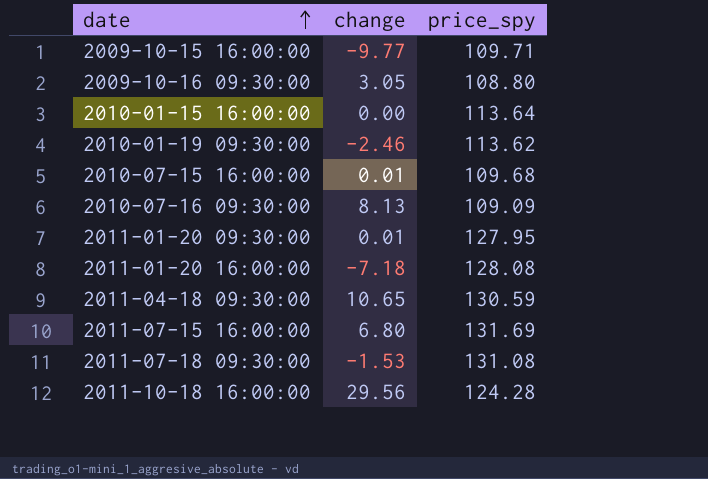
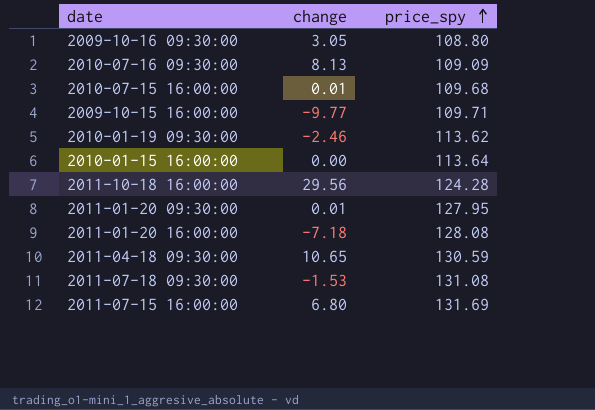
row order: date ascending -> price_spy ascending

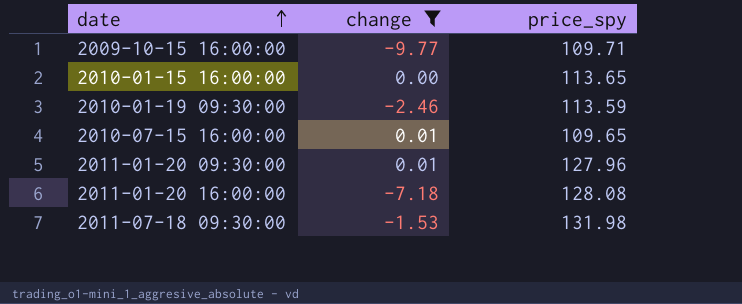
filter: none -> change <= 0.01
row order: price_spy ascending -> date ascending
2010-01-15 16:00:00 | price_spy: 113.64 -> 113.65
2010-01-19 09:30:00 | price_spy: 113.62 -> 113.59
2010-07-15 16:00:00 | price_spy: 109.68 -> 109.65
2011-01-20 09:30:00 | price_spy: 127.95 -> 127.96
2011-07-18 09:30:00 | price_spy: 131.08 -> 131.98

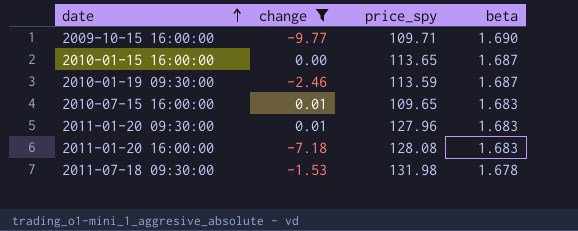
column beta | position: none -> 4

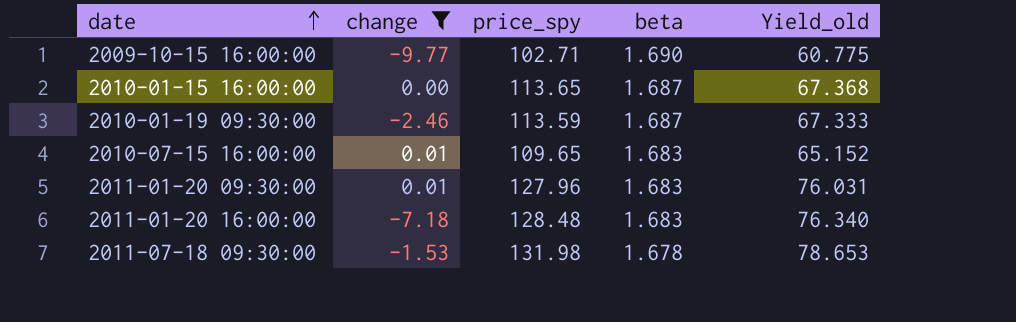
column Yield_old | formula: none -> [price_spy] / [beta]
2009-10-15 16:00:00 | price_spy: 109.71 -> 102.71
2011-01-20 16:00:00 | price_spy: 128.08 -> 128.48

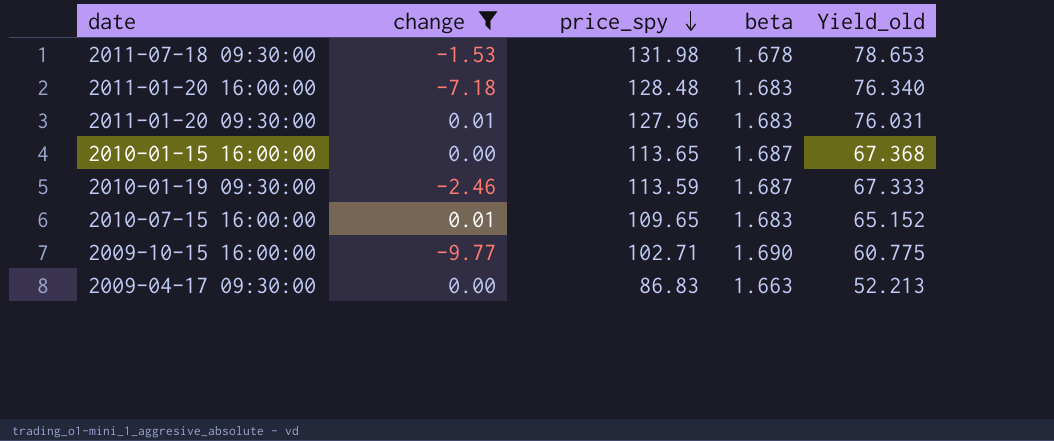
row order: date ascending -> price_spy descending
row 2009-04-17 09:30:00: none -> 0.00 | 86.83 | 1.663 | 52.213

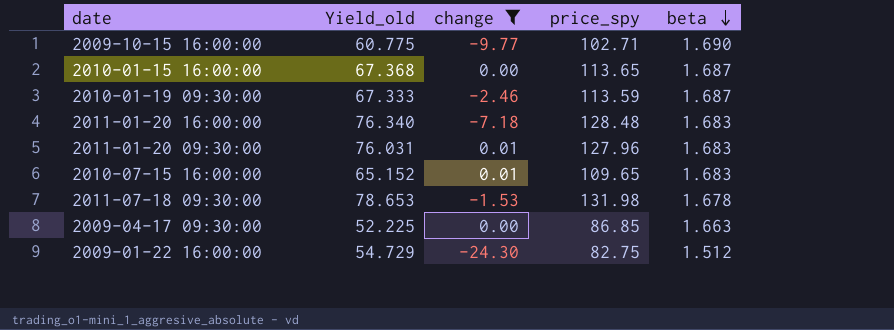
row order: price_spy descending -> beta descending
column Yield_old | position: 5 -> 2
2009-04-17 09:30:00 | Yield_old: 52.213 -> 52.225
2009-04-17 09:30:00 | price_spy: 86.83 -> 86.85
row 2009-01-22 16:00:00: none -> 54.729 | -24.30 | 82.75 | 1.512

